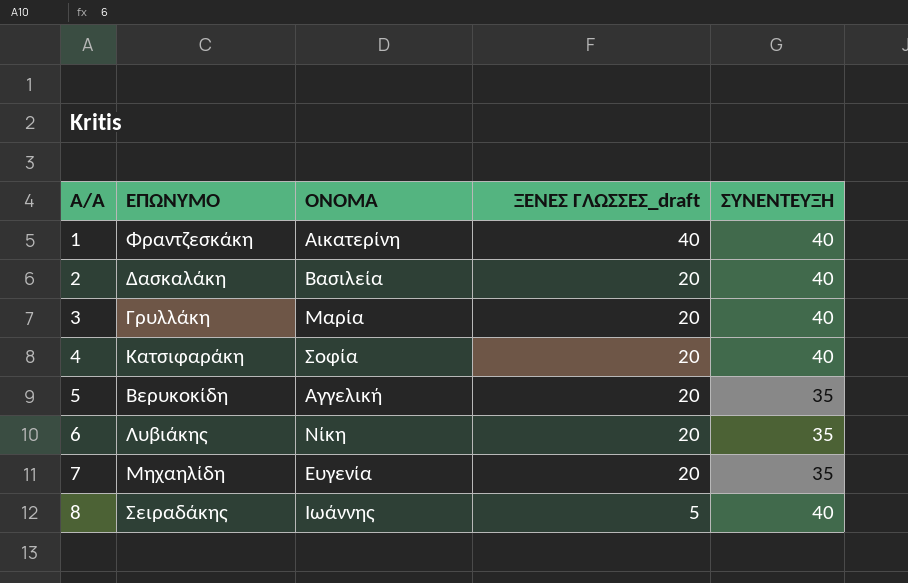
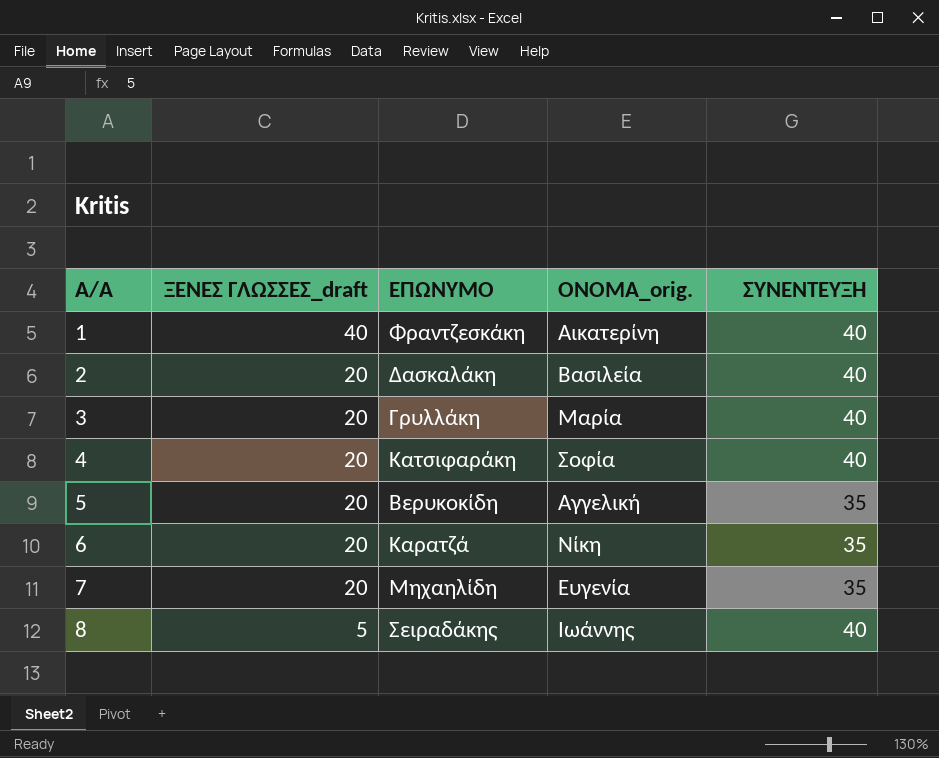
column ΞΕΝΕΣ ΓΛΩΣΣΕΣ_draft | position: 4 -> 2
column name: ΟΝΟΜΑ -> ΟΝΟΜΑ_orig.
6 | ΕΠΩΝΥΜΟ: Λυβιάκης -> Καρατζά

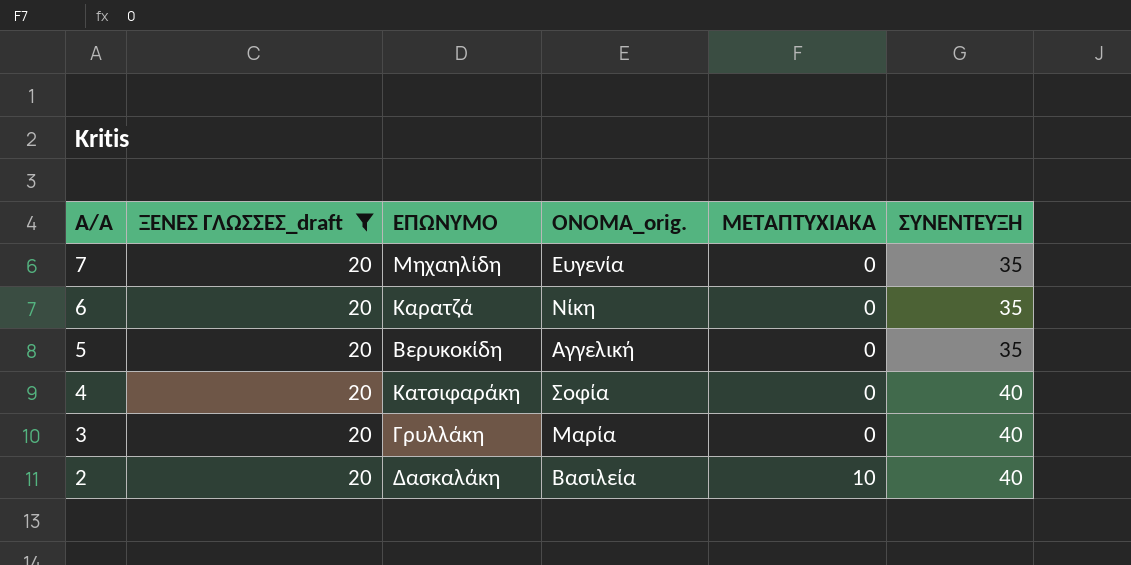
filter: none -> ΞΕΝΕΣ ΓΛΩΣΣΕΣ_draft = 20
row order: Α/Α ascending -> Α/Α descending
column ΜΕΤΑΠΤΥΧΙΑΚΑ | position: none -> 5

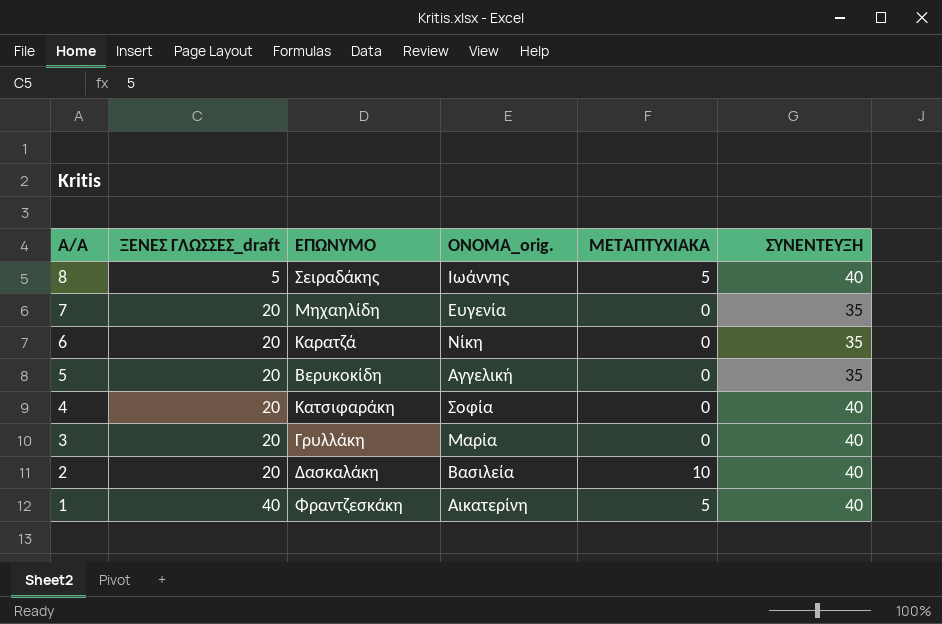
filter: ΞΕΝΕΣ ΓΛΩΣΣΕΣ_draft = 20 -> none

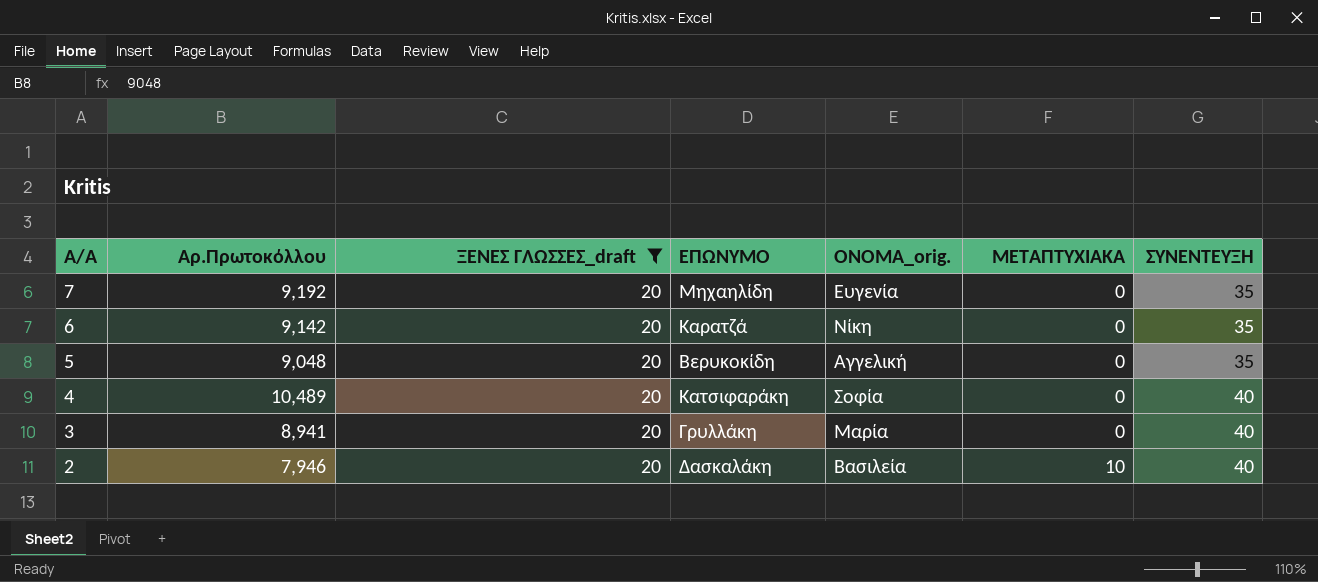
filter: none -> ΞΕΝΕΣ ΓΛΩΣΣΕΣ_draft = 20
column Αρ.Πρωτοκόλλου | position: none -> 2

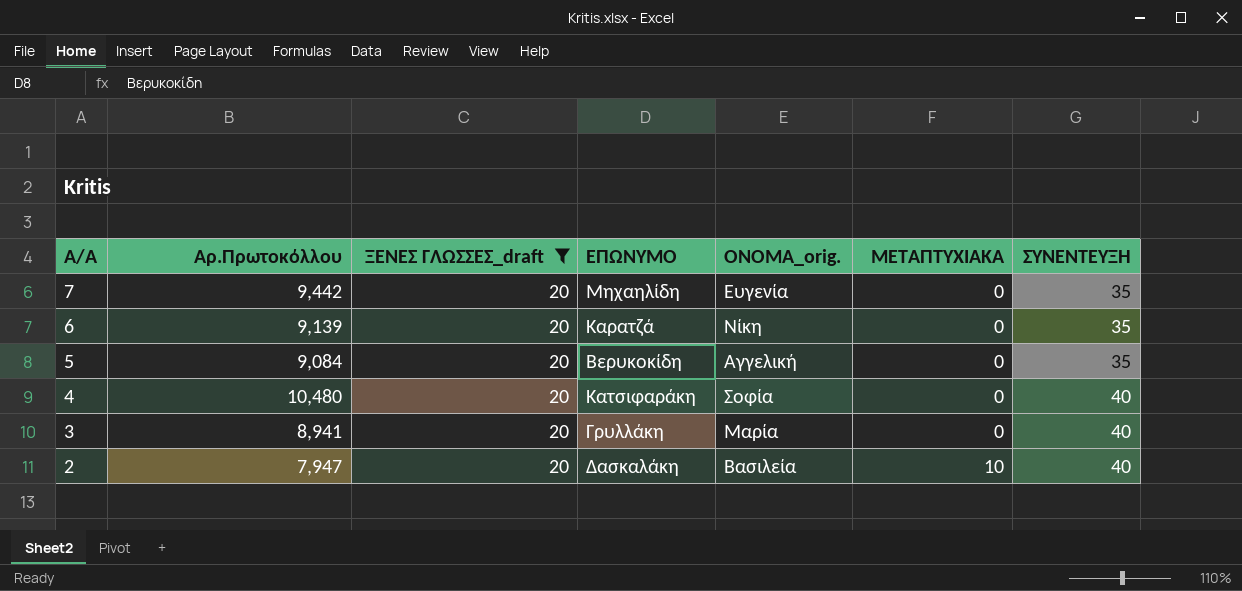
7 | Αρ.Πρωτοκόλλου: 9,192 -> 9,442
6 | Αρ.Πρωτοκόλλου: 9,142 -> 9,139
5 | Αρ.Πρωτοκόλλου: 9,048 -> 9,084
4 | Αρ.Πρωτοκόλλου: 10,489 -> 10,480
2 | Αρ.Πρωτοκόλλου: 7,946 -> 7,947

